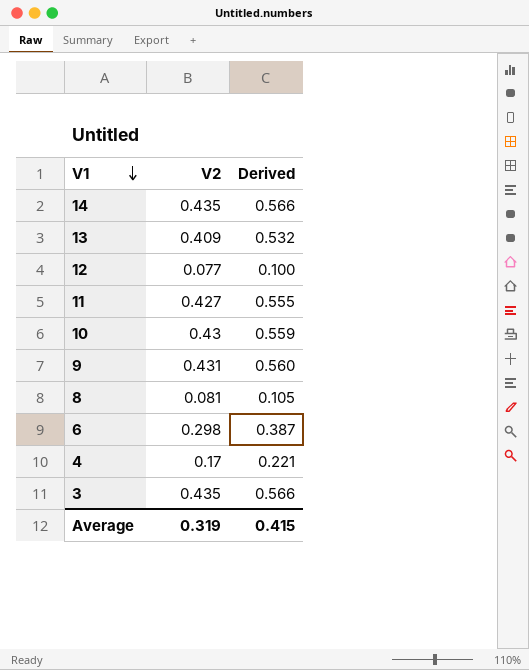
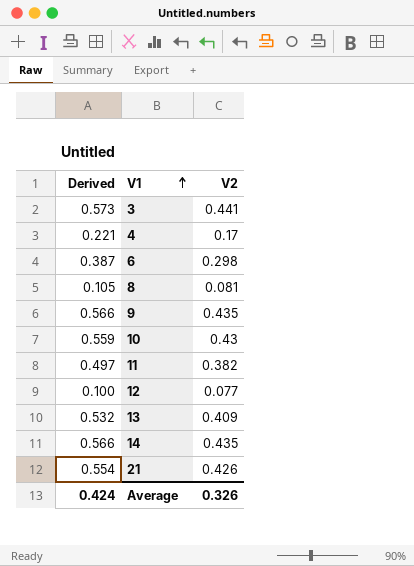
row order: V1 descending -> V1 ascending
column Derived | position: 3 -> 1
3 | Derived: 0.566 -> 0.573
3 | V2: 0.435 -> 0.441
9 | Derived: 0.560 -> 0.566
9 | V2: 0.431 -> 0.435
11 | Derived: 0.555 -> 0.497
11 | V2: 0.427 -> 0.382
row 21: none -> 0.554 | 0.426
Average | Derived: 0.415 -> 0.424
Average | V2: 0.319 -> 0.326

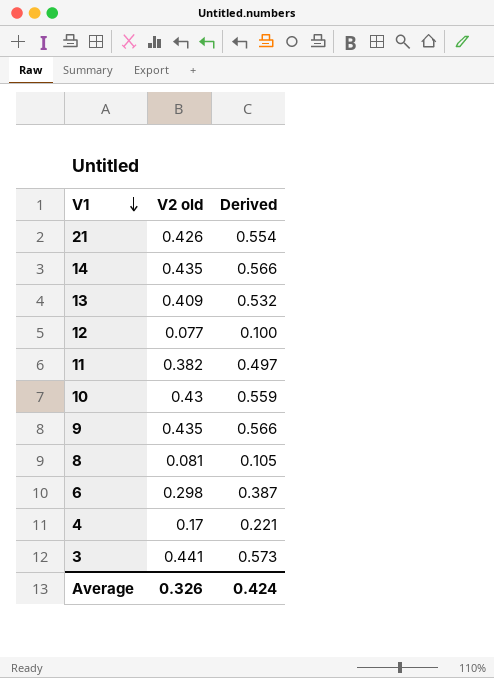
row order: V1 ascending -> V1 descending
column name: V2 -> V2 old
column Derived | position: 1 -> 3

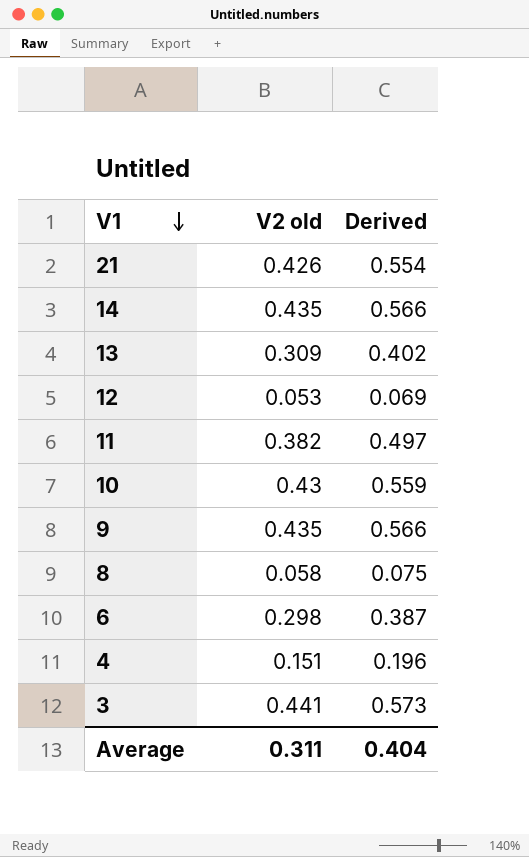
13 | V2 old: 0.409 -> 0.309
13 | Derived: 0.532 -> 0.402
12 | V2 old: 0.077 -> 0.053
12 | Derived: 0.100 -> 0.069
8 | V2 old: 0.081 -> 0.058
8 | Derived: 0.105 -> 0.075
4 | V2 old: 0.17 -> 0.151
4 | Derived: 0.221 -> 0.196
Average | V2 old: 0.326 -> 0.311
Average | Derived: 0.424 -> 0.404

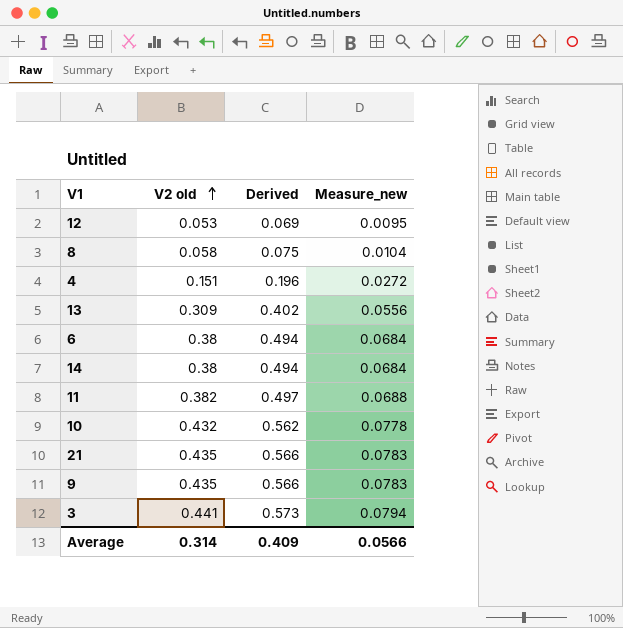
row order: V1 descending -> V2 old ascending
column Measure_new | formula: none -> [V2 old] * 0.18
6 | V2 old: 0.298 -> 0.38
6 | Derived: 0.387 -> 0.494
14 | V2 old: 0.435 -> 0.38
14 | Derived: 0.566 -> 0.494
10 | V2 old: 0.43 -> 0.432
10 | Derived: 0.559 -> 0.562
21 | V2 old: 0.426 -> 0.435
21 | Derived: 0.554 -> 0.566
Average | V2 old: 0.311 -> 0.314
Average | Derived: 0.404 -> 0.409

